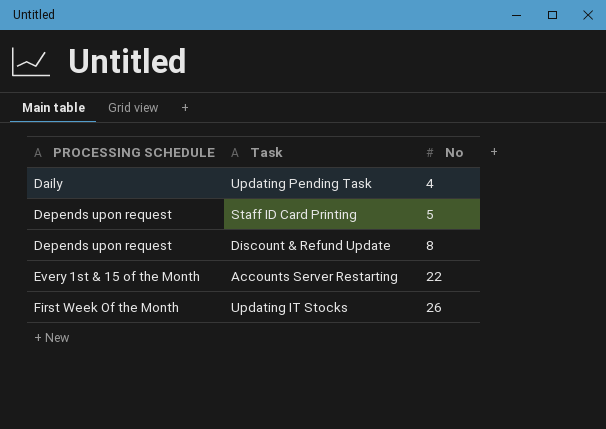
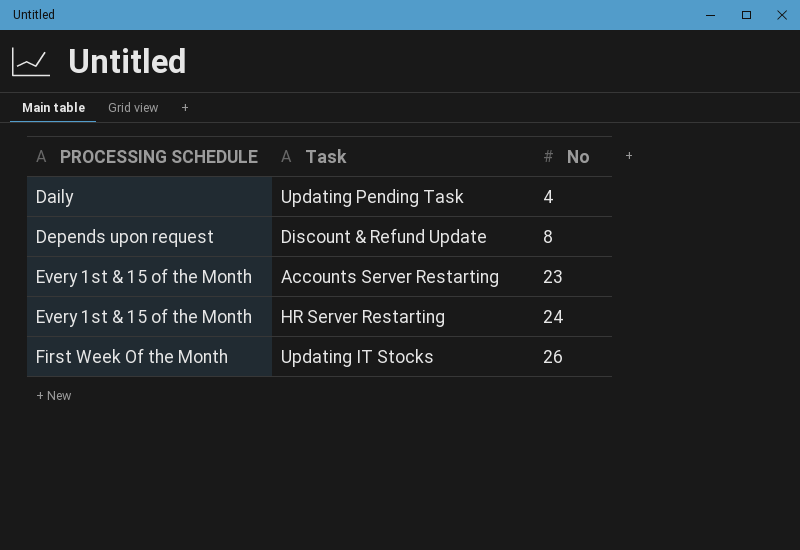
row Staff ID Card Printing: Depends upon request | 5 -> none
Accounts Server Restarting | No: 22 -> 23
row HR Server Restarting: none -> Every 1st & 15 of the Month | 24

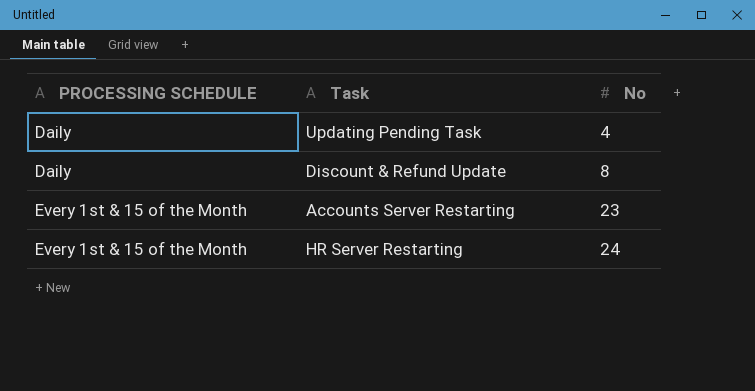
row Updating IT Stocks: First Week Of the Month | 26 -> none
Discount & Refund Update | PROCESSING SCHEDULE: Depends upon request -> Daily

